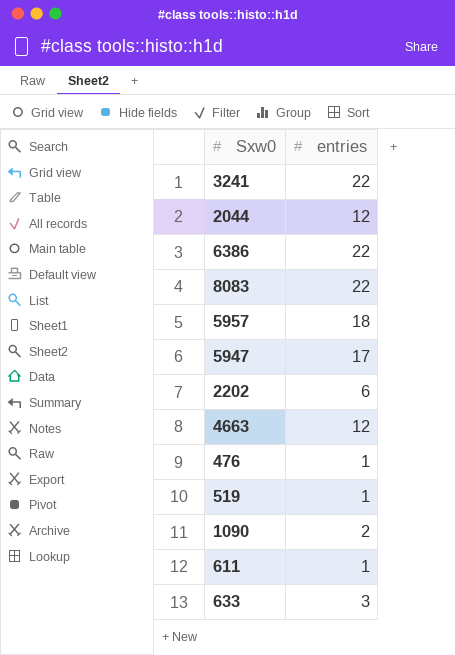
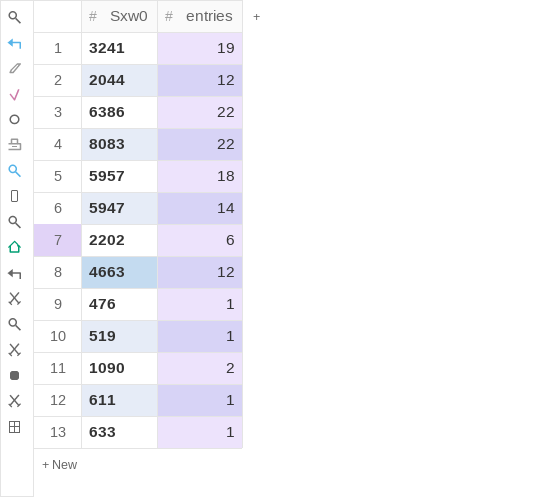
3241 | entries: 22 -> 19
5947 | entries: 17 -> 14
633 | entries: 3 -> 1

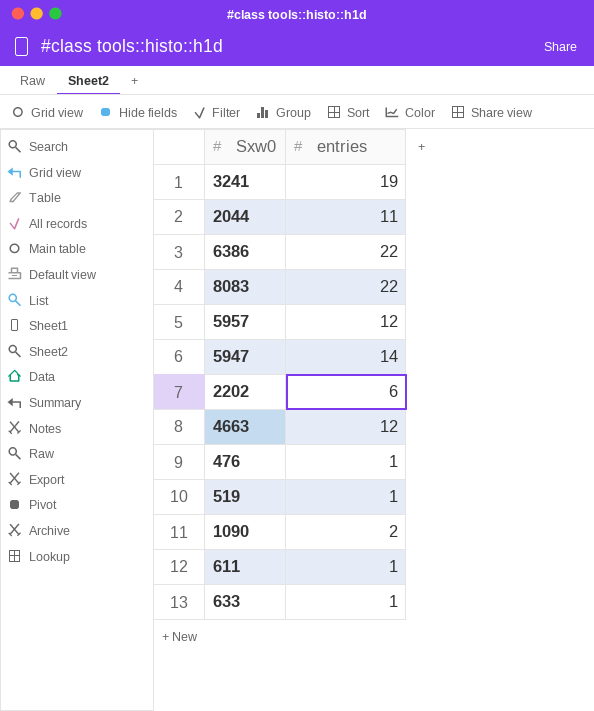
2044 | entries: 12 -> 11
5957 | entries: 18 -> 12

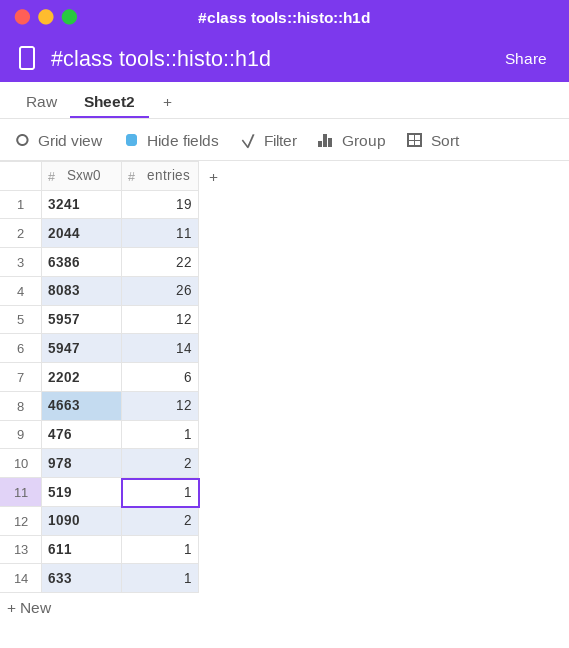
8083 | entries: 22 -> 26
row 978: none -> 2

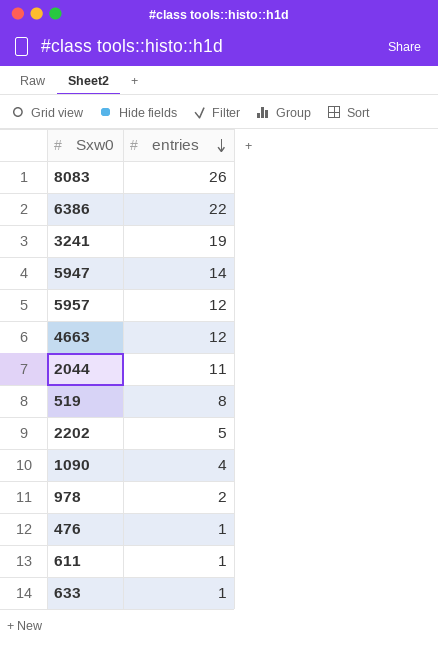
row order: none -> entries descending
519 | entries: 1 -> 8
2202 | entries: 6 -> 5
1090 | entries: 2 -> 4

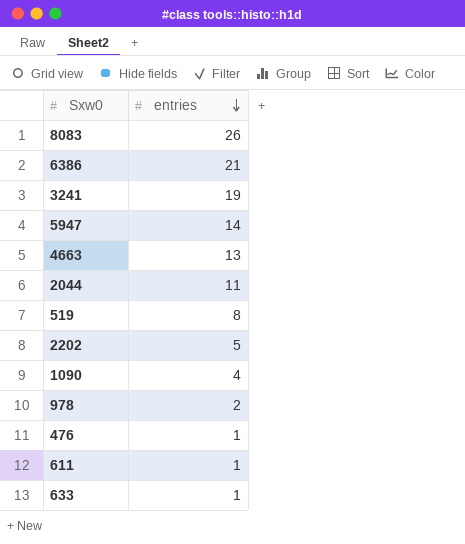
row 5957: 12 -> none
6386 | entries: 22 -> 21
4663 | entries: 12 -> 13

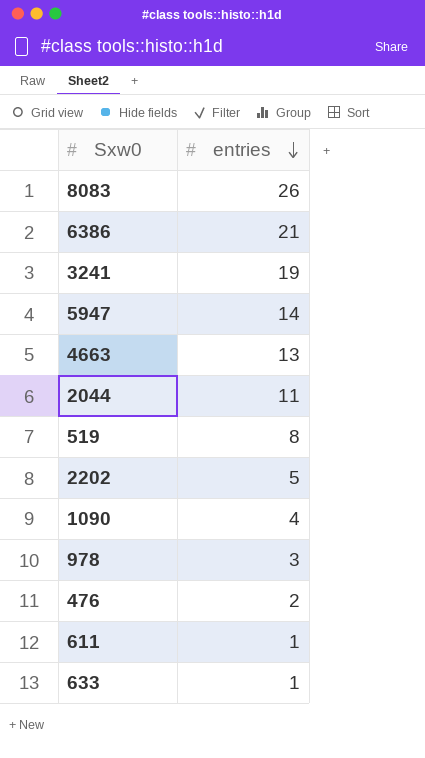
978 | entries: 2 -> 3
476 | entries: 1 -> 2

